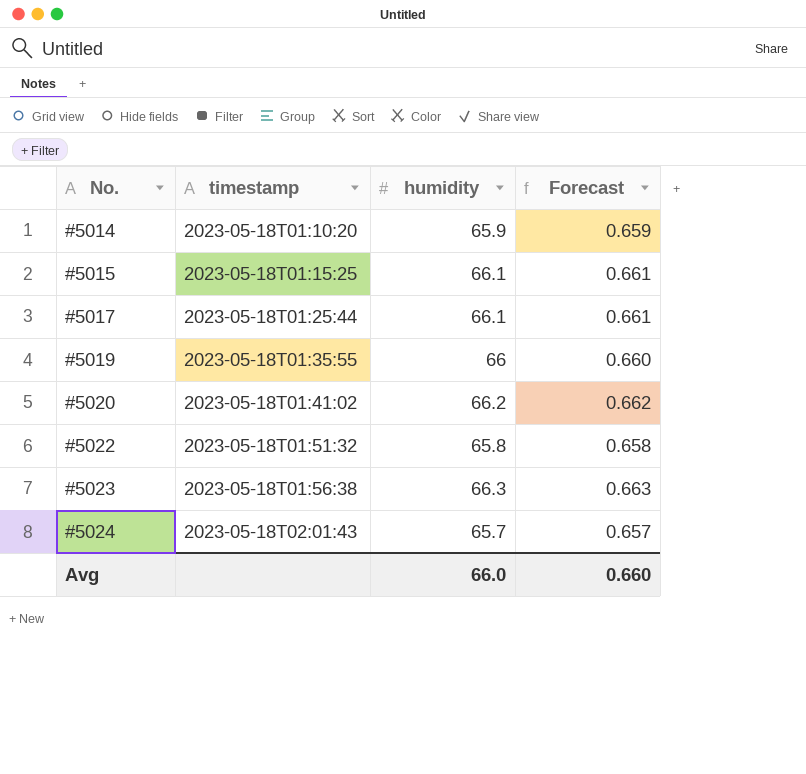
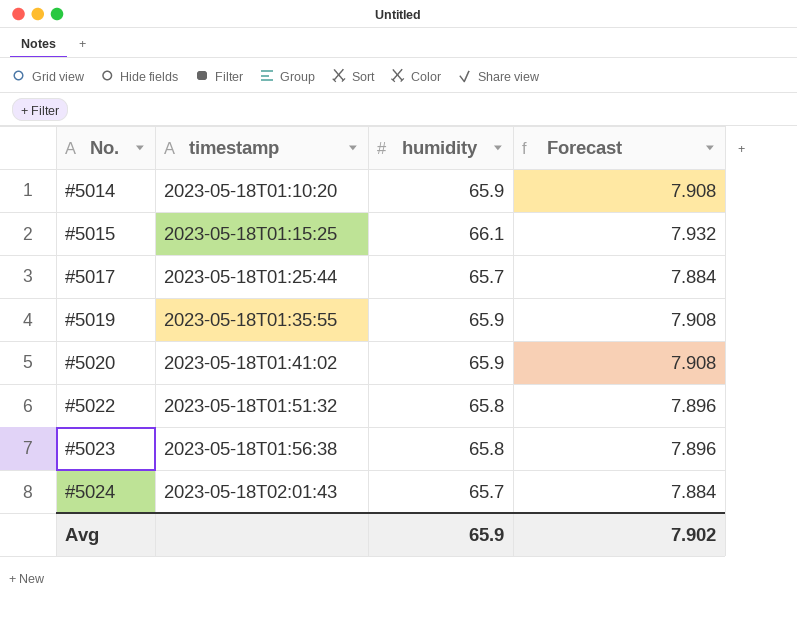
column Forecast | formula: [humidity] * 0.01 -> [humidity] * 0.12
#5017 | humidity: 66.1 -> 65.7
#5019 | humidity: 66 -> 65.9
#5020 | humidity: 66.2 -> 65.9
#5023 | humidity: 66.3 -> 65.8
Avg | humidity: 66.0 -> 65.9
Avg | Forecast: 0.660 -> 7.902

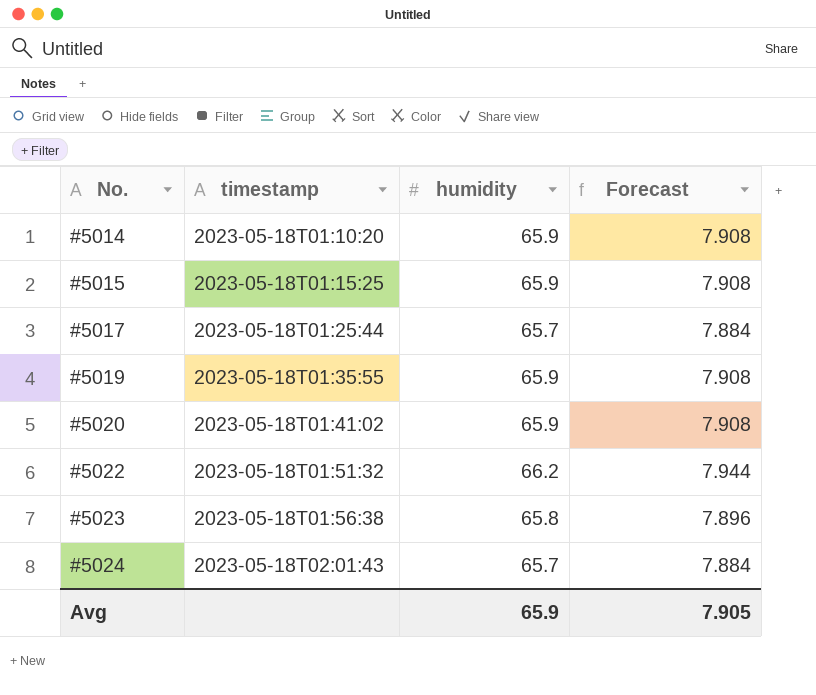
#5015 | humidity: 66.1 -> 65.9
#5015 | Forecast: 7.932 -> 7.908
#5022 | humidity: 65.8 -> 66.2
#5022 | Forecast: 7.896 -> 7.944
Avg | Forecast: 7.902 -> 7.905

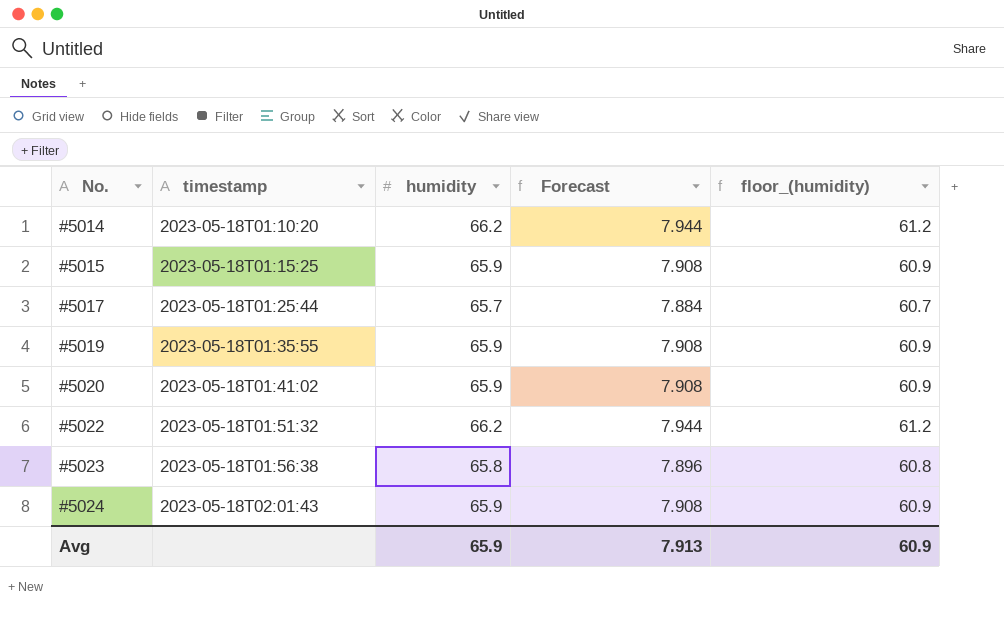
column floor_(humidity) | formula: none -> [humidity] - 5
#5014 | humidity: 65.9 -> 66.2
#5014 | Forecast: 7.908 -> 7.944
#5024 | humidity: 65.7 -> 65.9
#5024 | Forecast: 7.884 -> 7.908
Avg | Forecast: 7.905 -> 7.913

